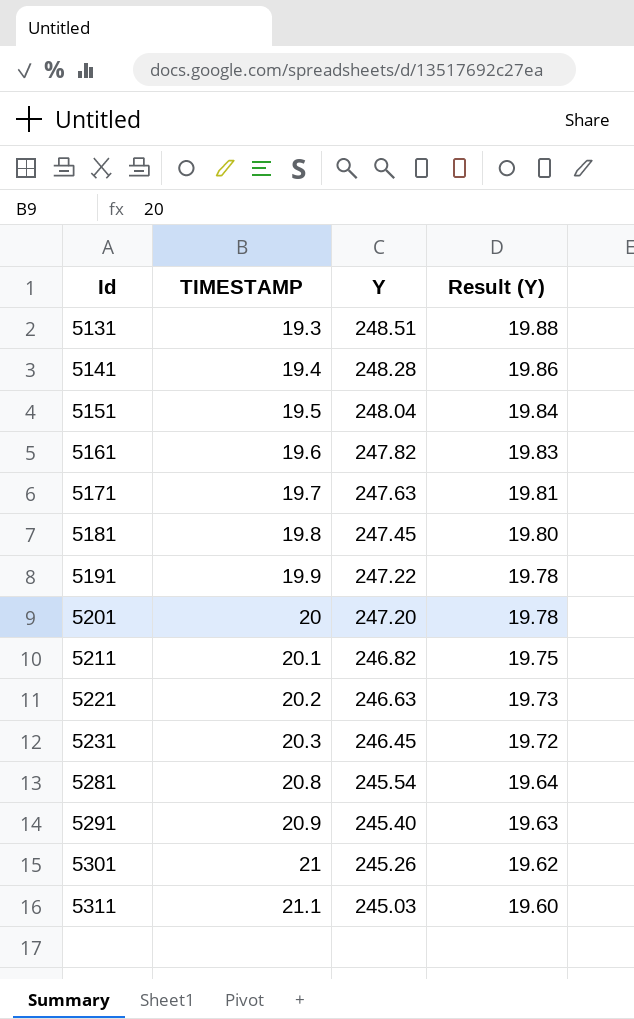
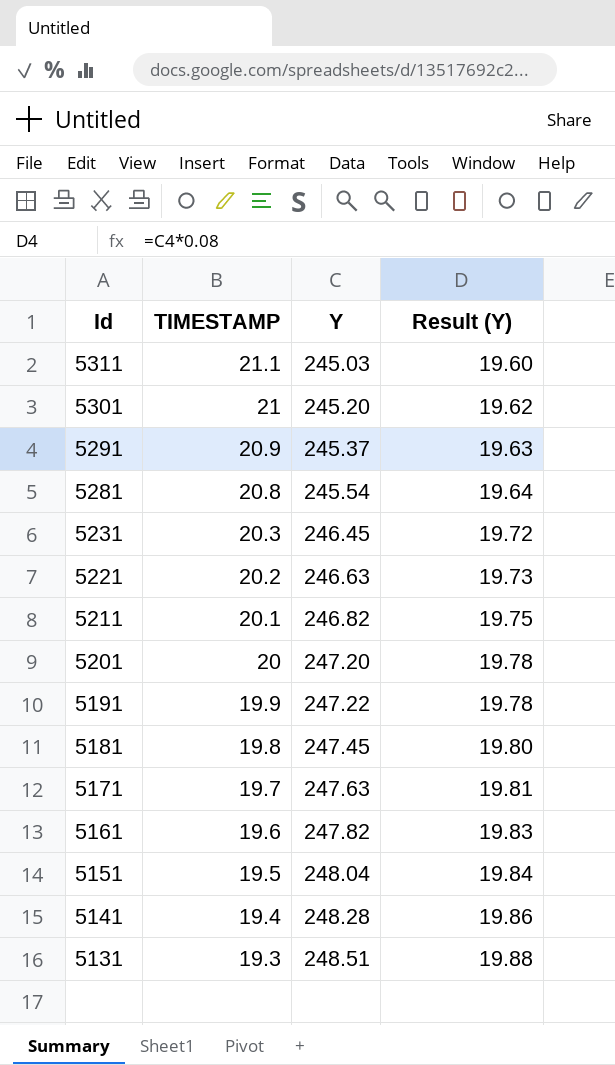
row order: Id ascending -> Id descending
5301 | Y: 245.26 -> 245.20
5291 | Y: 245.40 -> 245.37

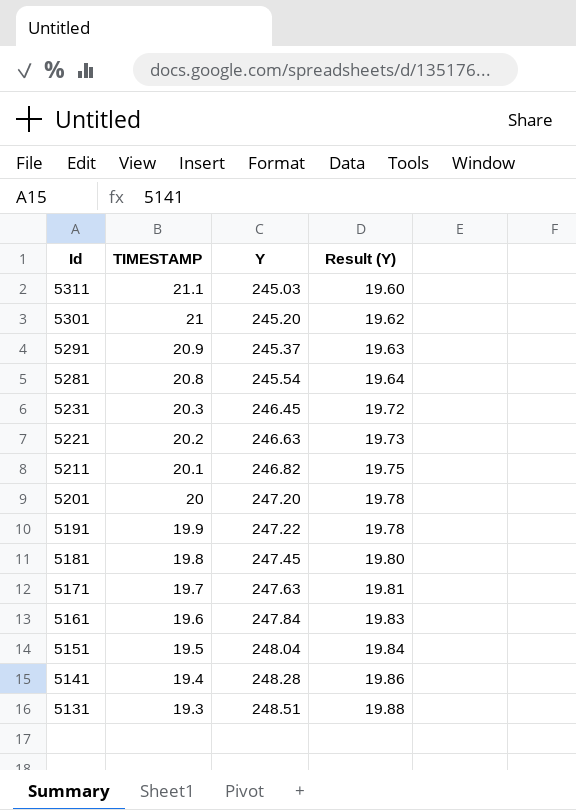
5161 | Y: 247.82 -> 247.84

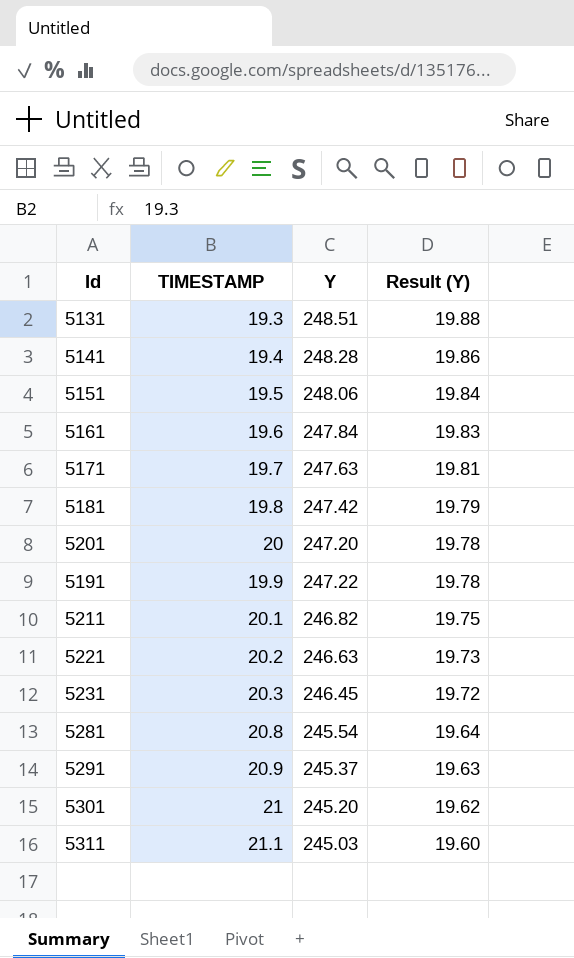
row order: Id descending -> Result (Y) descending
5151 | Y: 248.04 -> 248.06
5181 | Y: 247.45 -> 247.42
5181 | Result (Y): 19.80 -> 19.79

